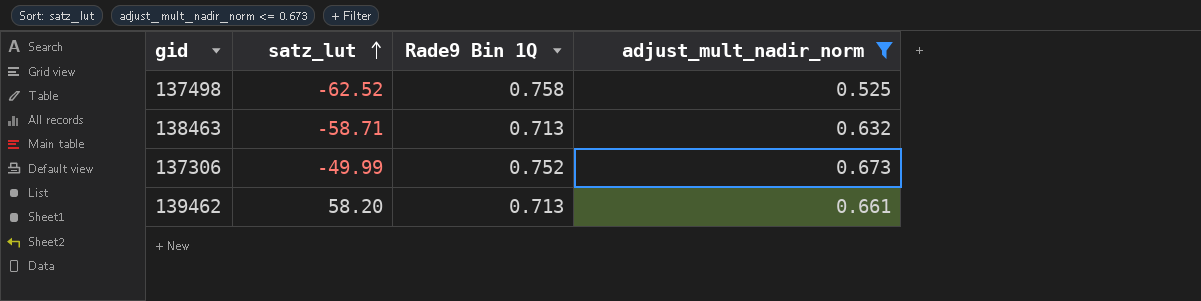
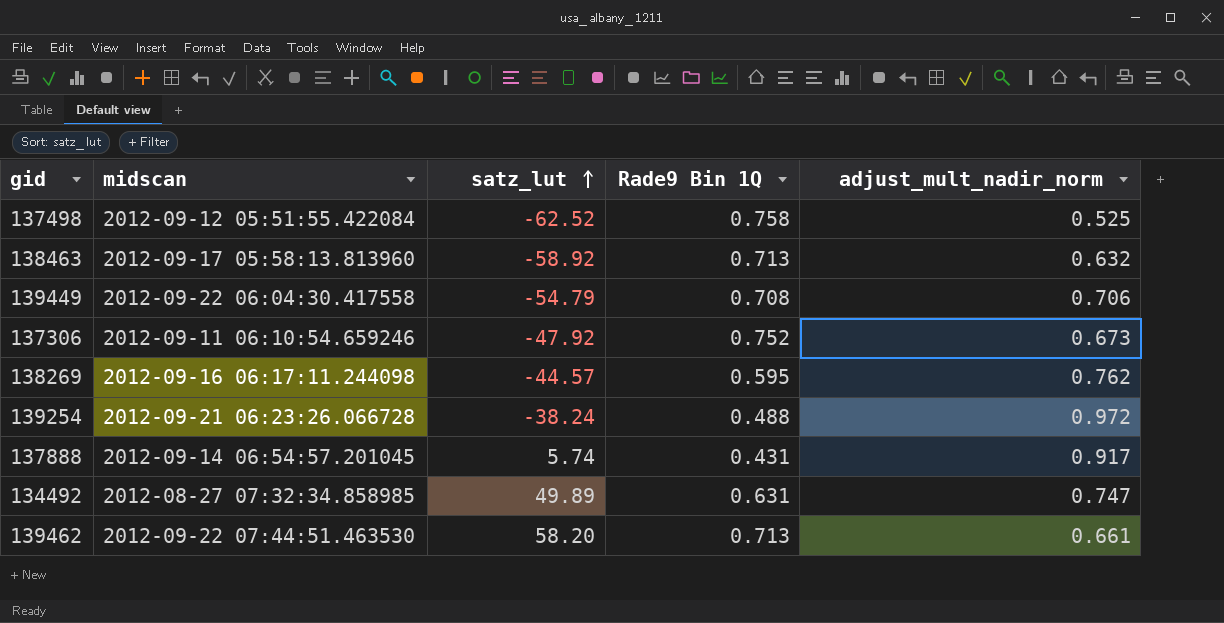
filter: adjust_mult_nadir_norm <= 0.673 -> none
column midscan | position: none -> 2
138463 | satz_lut: -58.71 -> -58.92
137306 | satz_lut: -49.99 -> -47.92

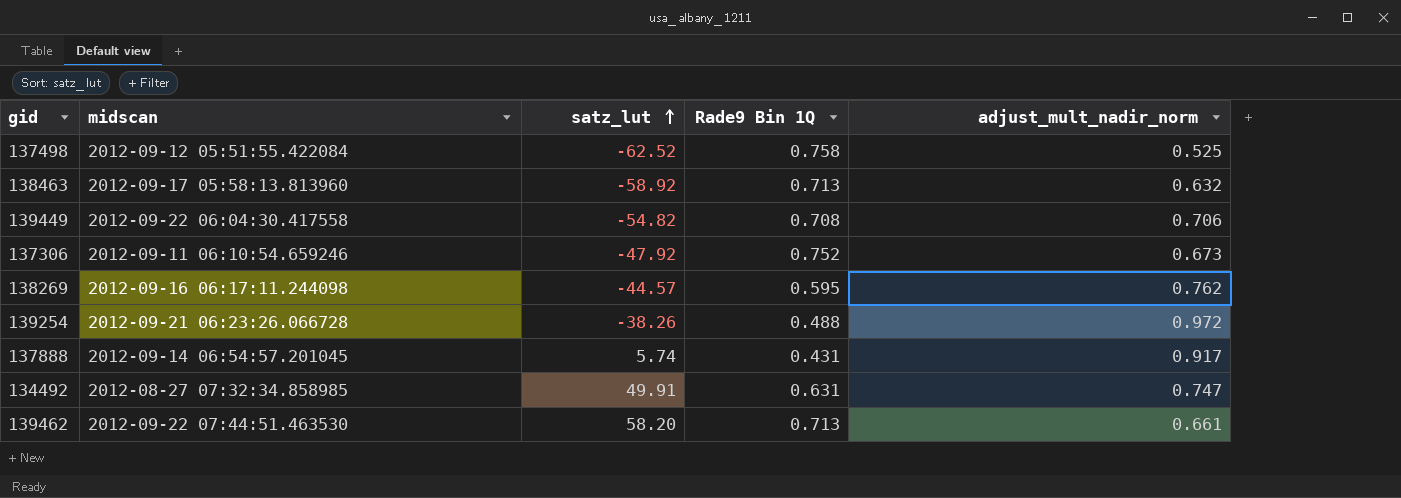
139449 | satz_lut: -54.79 -> -54.82
139254 | satz_lut: -38.24 -> -38.26
134492 | satz_lut: 49.89 -> 49.91

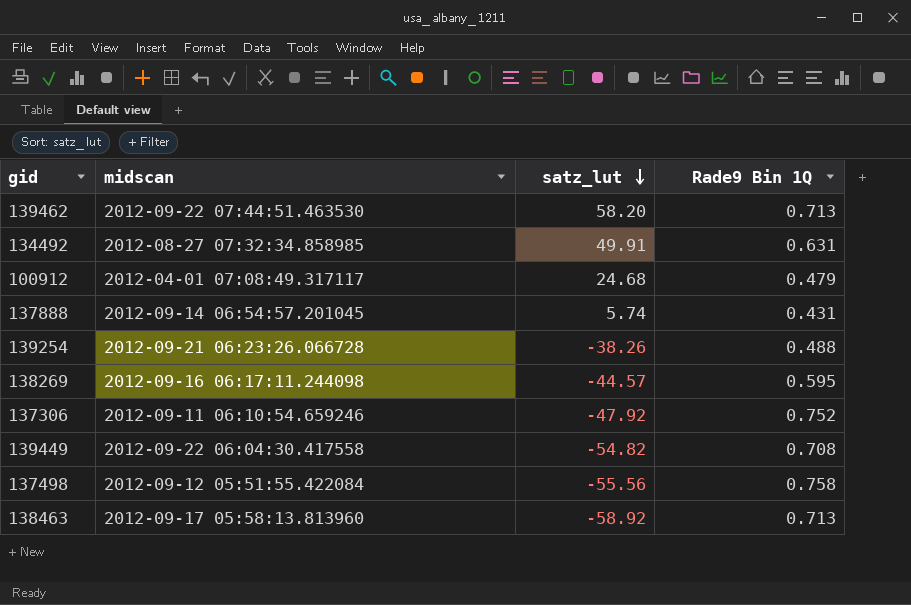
row order: satz_lut ascending -> satz_lut descending
column adjust_mult_nadir_norm | position: 5 -> none
row 100912: none -> 2012-04-01 07:08:49.317117 | 24.68 | 0.479
137498 | satz_lut: -62.52 -> -55.56

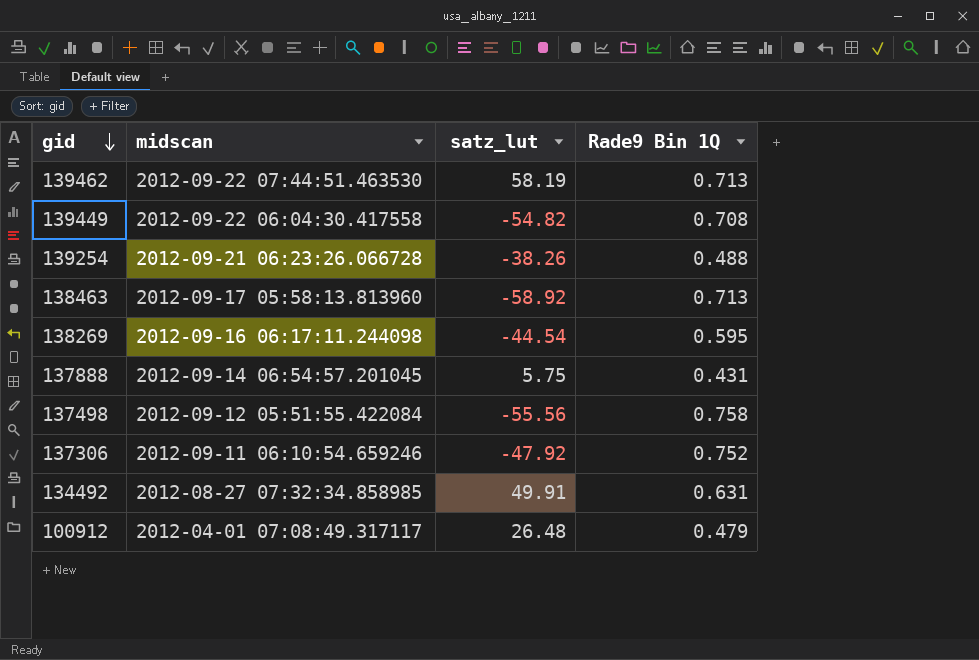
row order: satz_lut descending -> gid descending
139462 | satz_lut: 58.20 -> 58.19
138269 | satz_lut: -44.57 -> -44.54
137888 | satz_lut: 5.74 -> 5.75
100912 | satz_lut: 24.68 -> 26.48

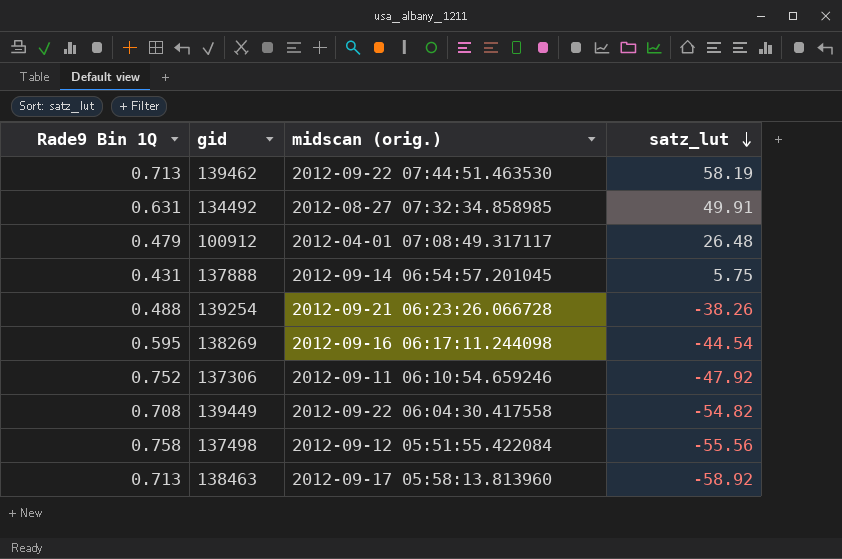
row order: gid descending -> satz_lut descending
column Rade9 Bin 1Q | position: 4 -> 1
column name: midscan -> midscan (orig.)

